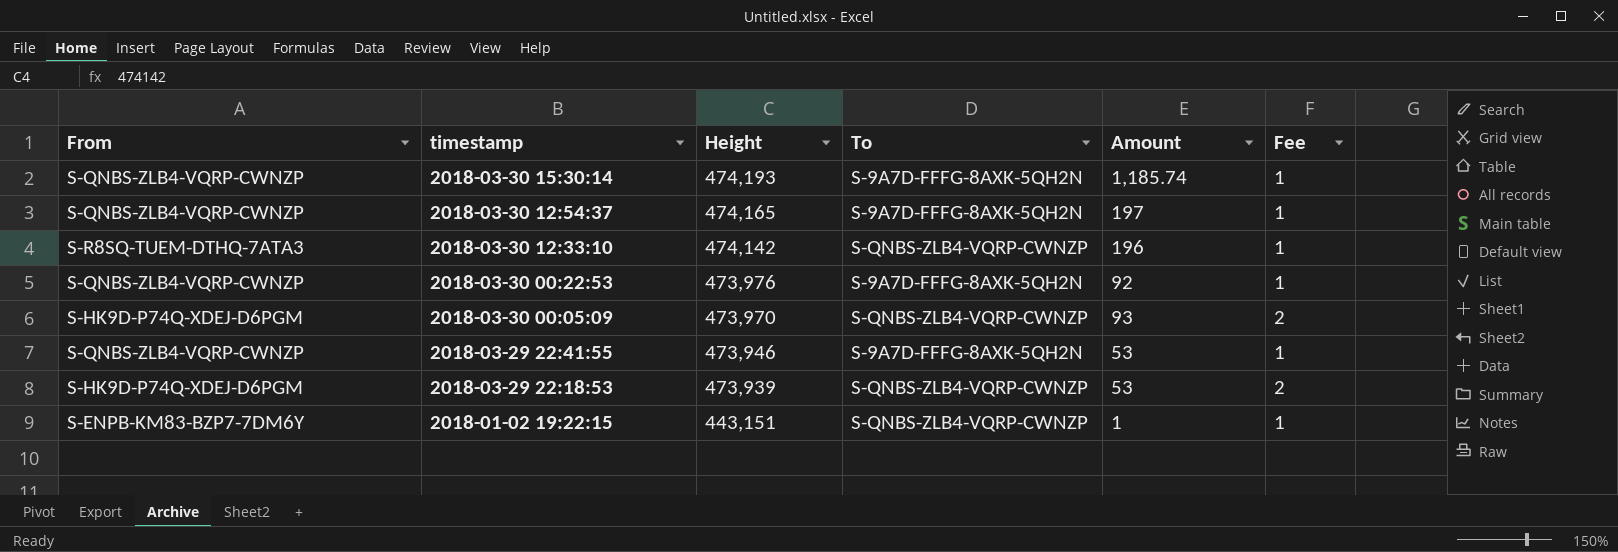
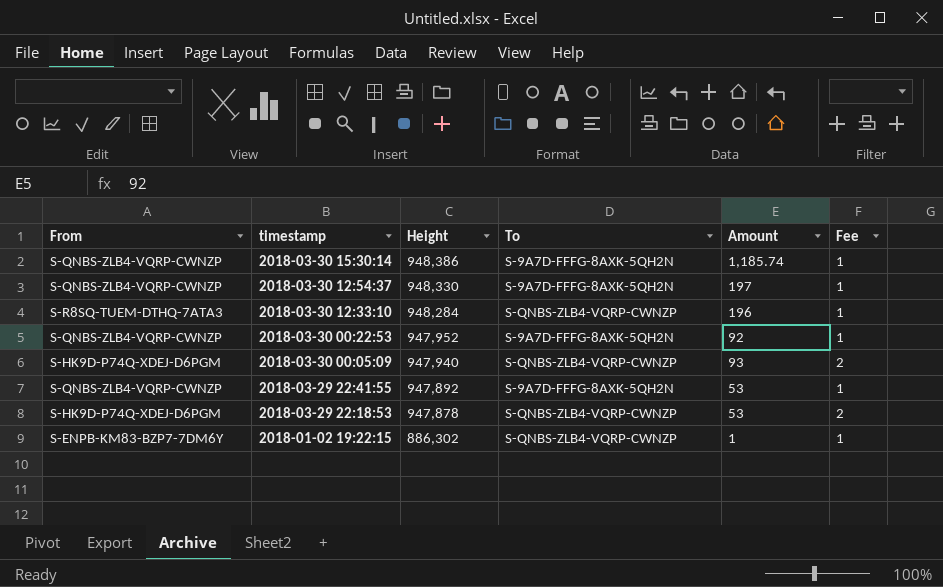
2018-03-30 15:30:14 | Height: 474,193 -> 948,386
2018-03-30 12:54:37 | Height: 474,165 -> 948,330
2018-03-30 12:33:10 | Height: 474,142 -> 948,284
2018-03-30 00:22:53 | Height: 473,976 -> 947,952
2018-03-30 00:05:09 | Height: 473,970 -> 947,940
2018-03-29 22:41:55 | Height: 473,946 -> 947,892
2018-03-29 22:18:53 | Height: 473,939 -> 947,878
2018-01-02 19:22:15 | Height: 443,151 -> 886,302

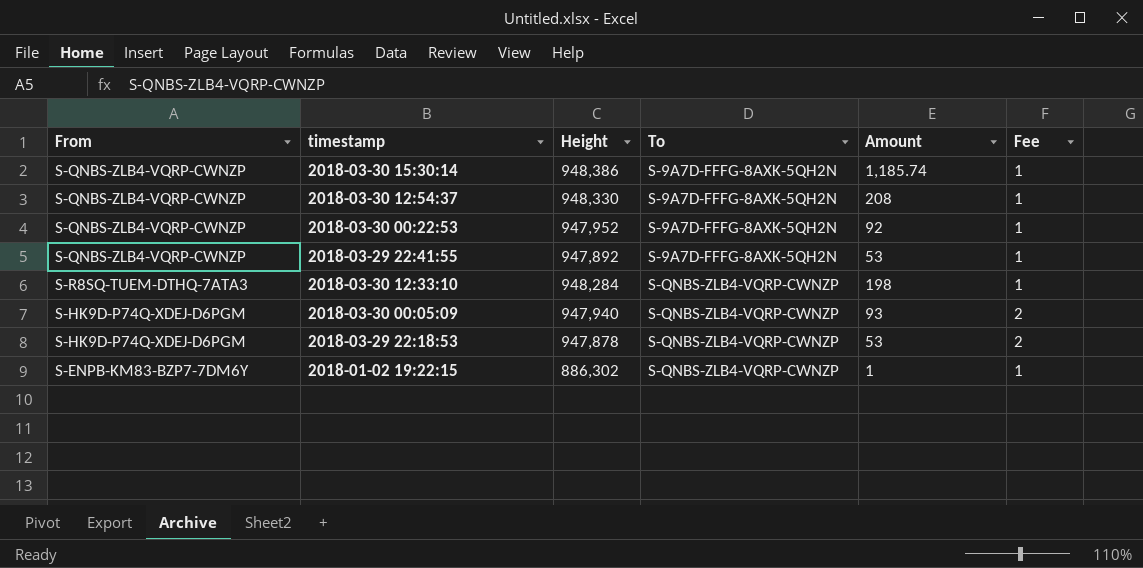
row order: timestamp descending -> To ascending
2018-03-30 12:54:37 | Amount: 197 -> 208
2018-03-30 12:33:10 | Amount: 196 -> 198

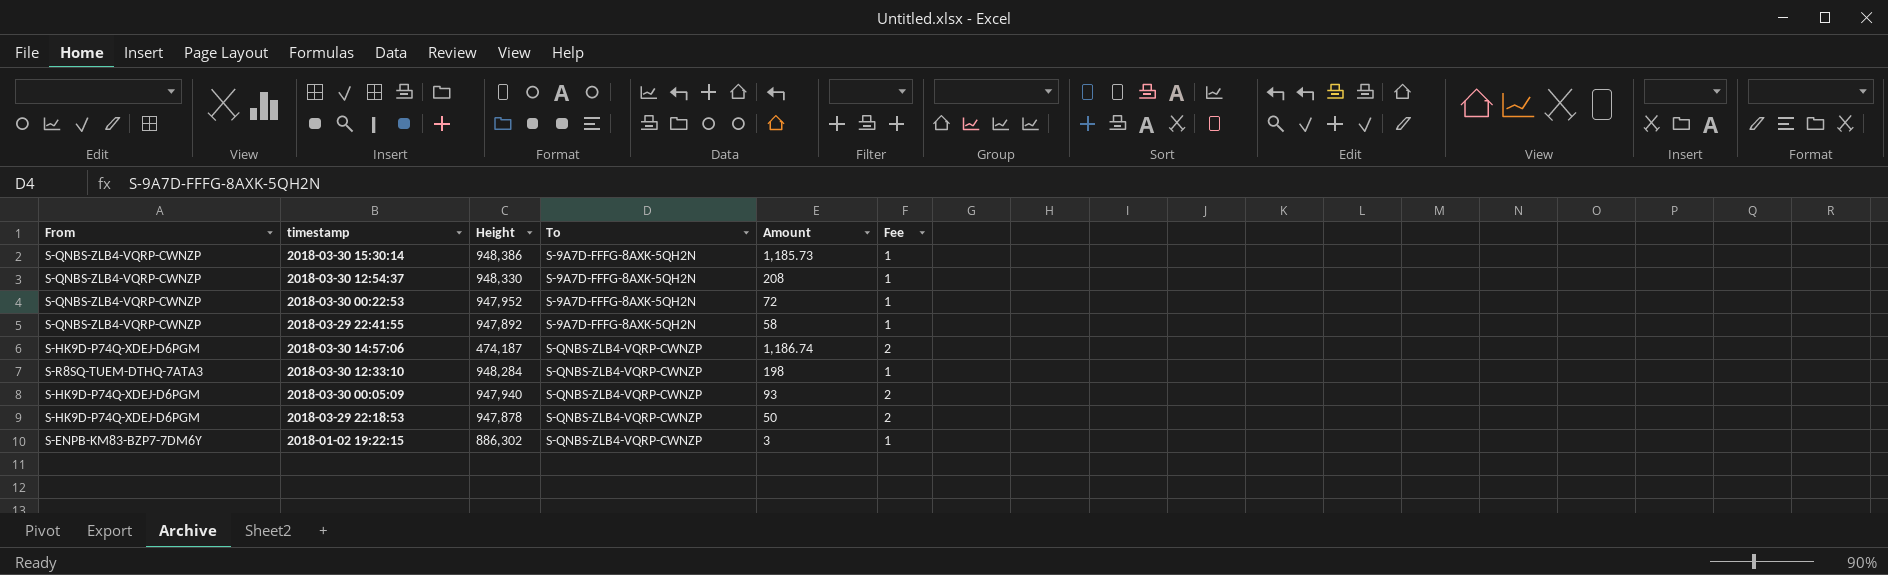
2018-03-30 15:30:14 | Amount: 1,185.74 -> 1,185.73
2018-03-30 00:22:53 | Amount: 92 -> 72
2018-03-29 22:41:55 | Amount: 53 -> 58
row 2018-03-30 14:57:06: none -> S-HK9D-P74Q-XDEJ-D6PGM | 474,187 | S-QNBS-ZLB4-VQRP-CWNZP | 1,186.74 | 2
2018-03-29 22:18:53 | Amount: 53 -> 50
2018-01-02 19:22:15 | Amount: 1 -> 3

